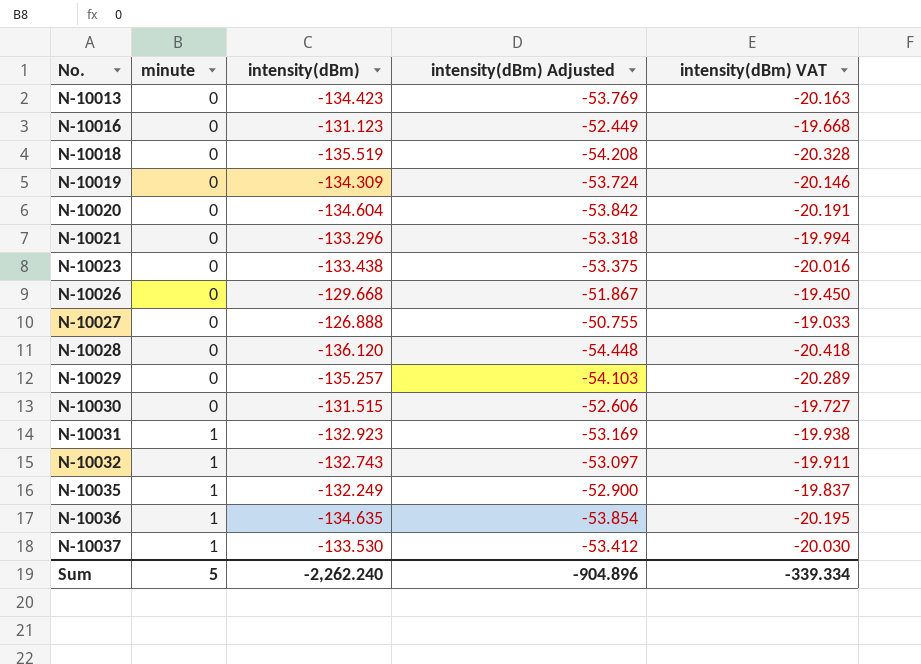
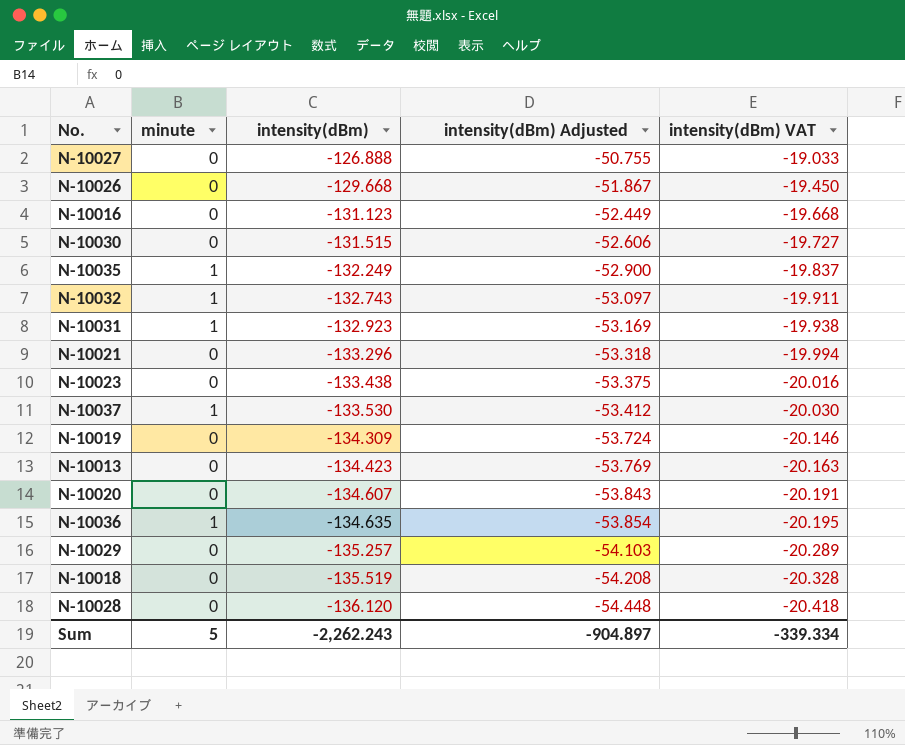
row order: No. ascending -> intensity(dBm) descending
N-10020 | intensity(dBm): -134.604 -> -134.607
N-10020 | intensity(dBm) Adjusted: -53.842 -> -53.843
Sum | intensity(dBm): -2,262.240 -> -2,262.243
Sum | intensity(dBm) Adjusted: -904.896 -> -904.897

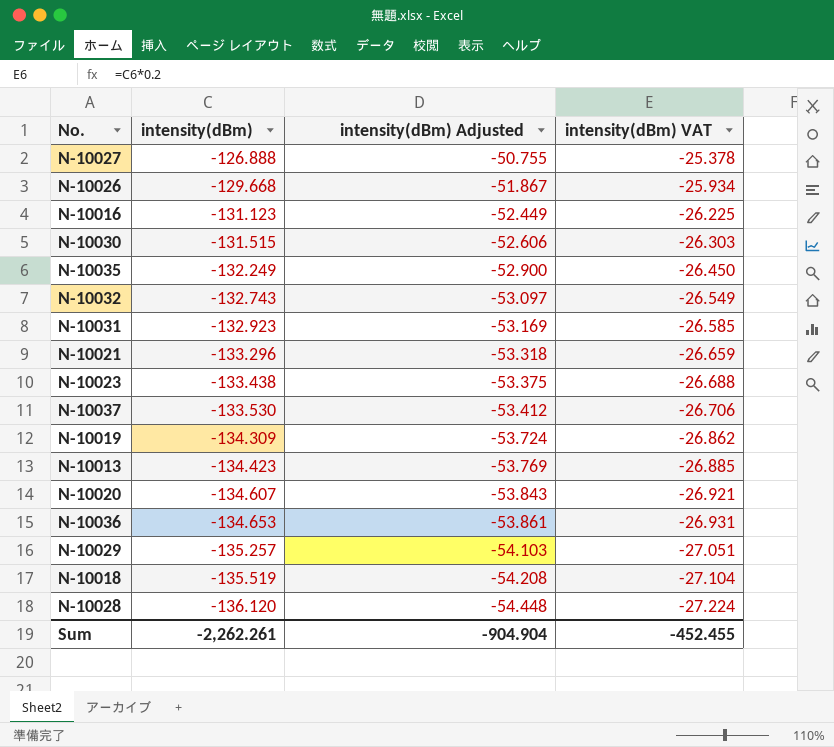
column minute | position: 2 -> none
column intensity(dBm) VAT | formula: [intensity(dBm)] * 0.15 -> [intensity(dBm)] * 0.2
N-10036 | intensity(dBm): -134.635 -> -134.653
N-10036 | intensity(dBm) Adjusted: -53.854 -> -53.861
Sum | intensity(dBm): -2,262.243 -> -2,262.261
Sum | intensity(dBm) Adjusted: -904.897 -> -904.904
Sum | intensity(dBm) VAT: -339.334 -> -452.455

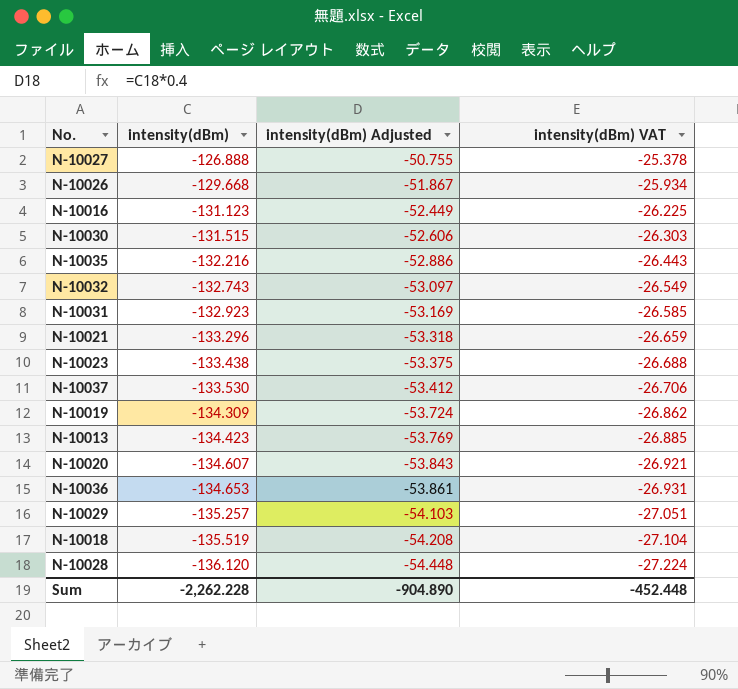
N-10035 | intensity(dBm): -132.249 -> -132.216
N-10035 | intensity(dBm) Adjusted: -52.900 -> -52.886
N-10035 | intensity(dBm) VAT: -26.450 -> -26.443
Sum | intensity(dBm): -2,262.261 -> -2,262.228
Sum | intensity(dBm) Adjusted: -904.904 -> -904.890
Sum | intensity(dBm) VAT: -452.455 -> -452.448

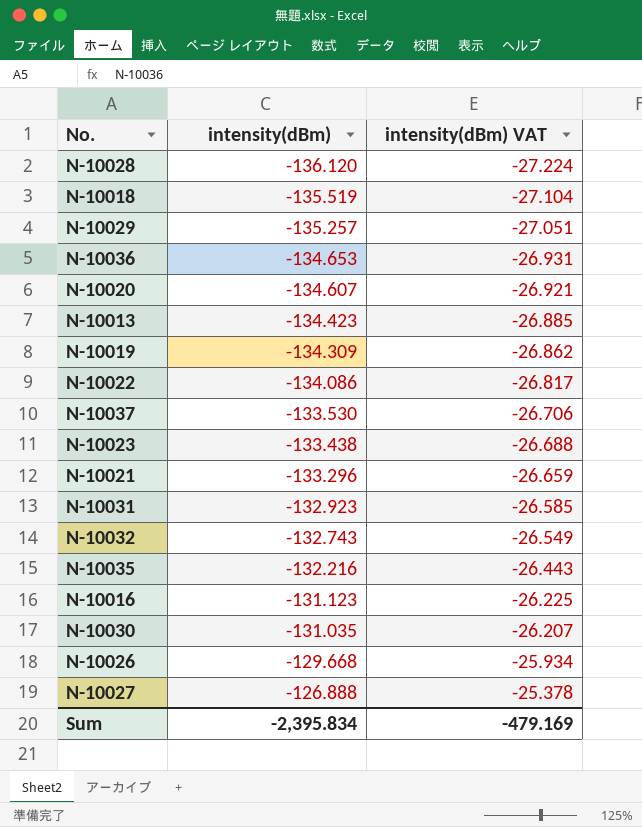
row order: intensity(dBm) descending -> intensity(dBm) ascending
column intensity(dBm) Adjusted | formula: [intensity(dBm)] * 0.4 -> none
row N-10022: none -> -134.086 | -26.817
N-10030 | intensity(dBm): -131.515 -> -131.035
N-10030 | intensity(dBm) VAT: -26.303 -> -26.207
Sum | intensity(dBm): -2,262.228 -> -2,395.834
Sum | intensity(dBm) VAT: -452.448 -> -479.169

